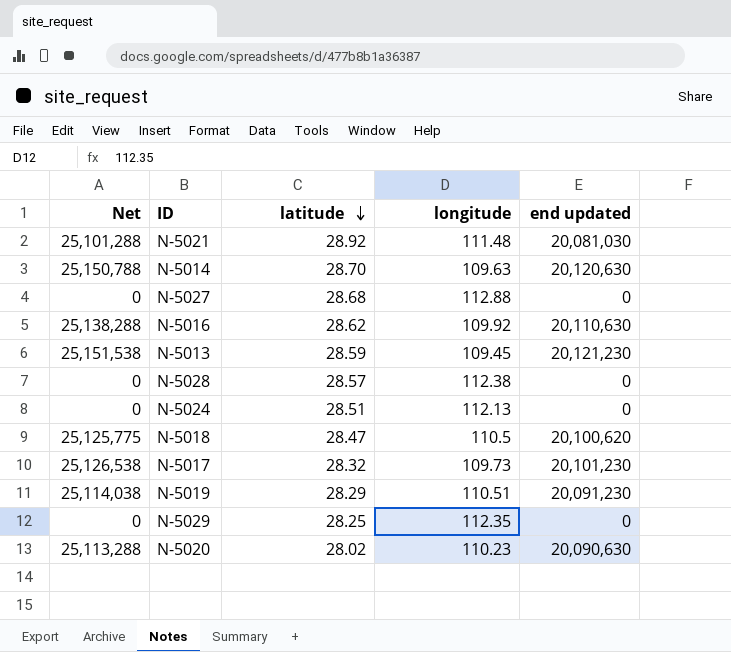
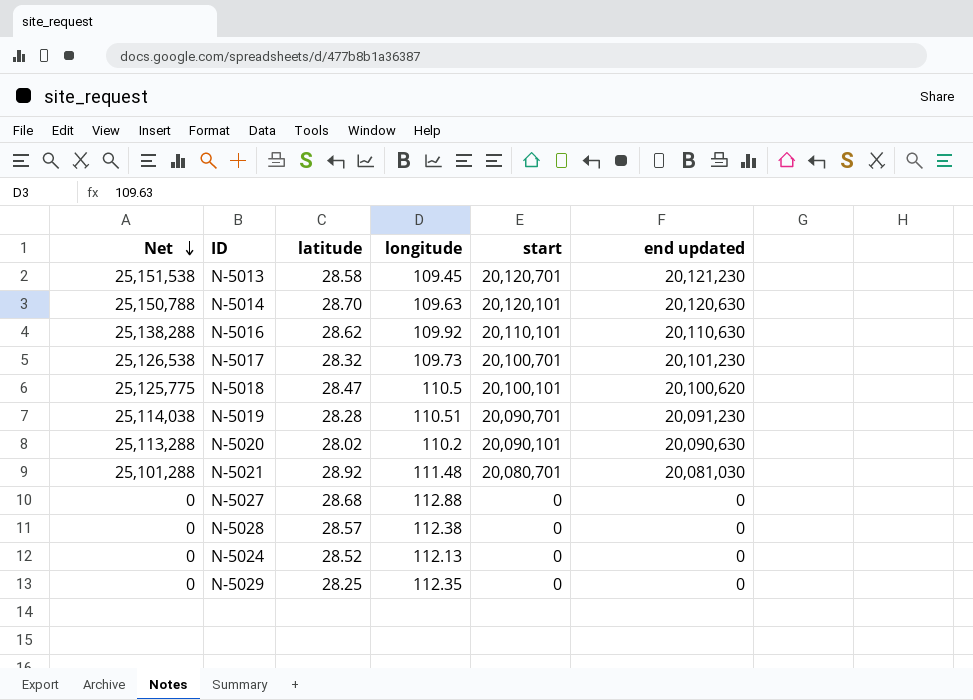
row order: latitude descending -> Net descending
column start | position: none -> 5
N-5013 | latitude: 28.59 -> 28.58
N-5019 | latitude: 28.29 -> 28.28
N-5020 | longitude: 110.23 -> 110.2
N-5024 | latitude: 28.51 -> 28.52

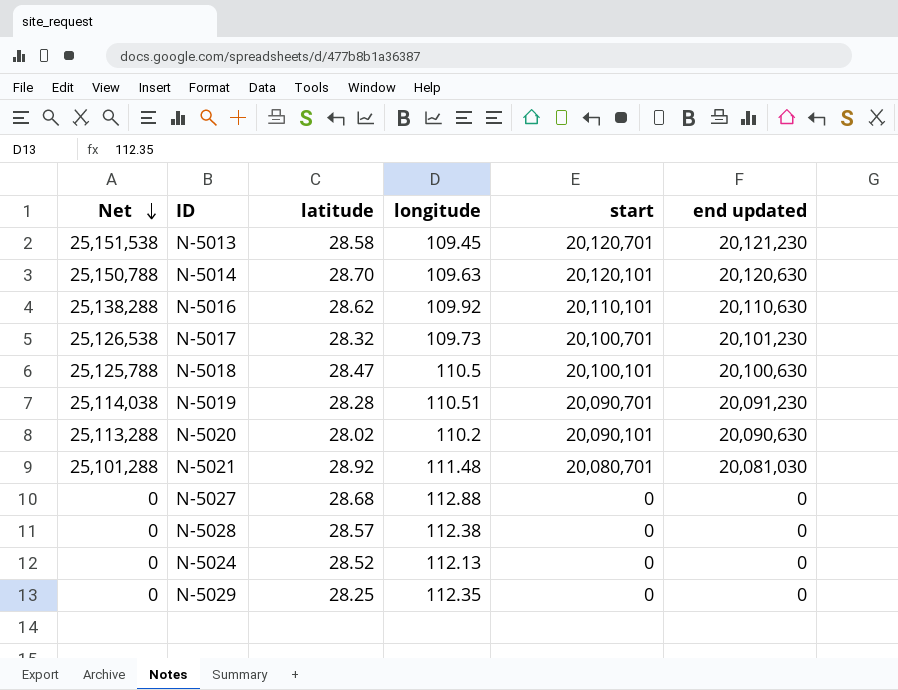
N-5018 | Net: 25,125,775 -> 25,125,788
N-5018 | end updated: 20,100,620 -> 20,100,630

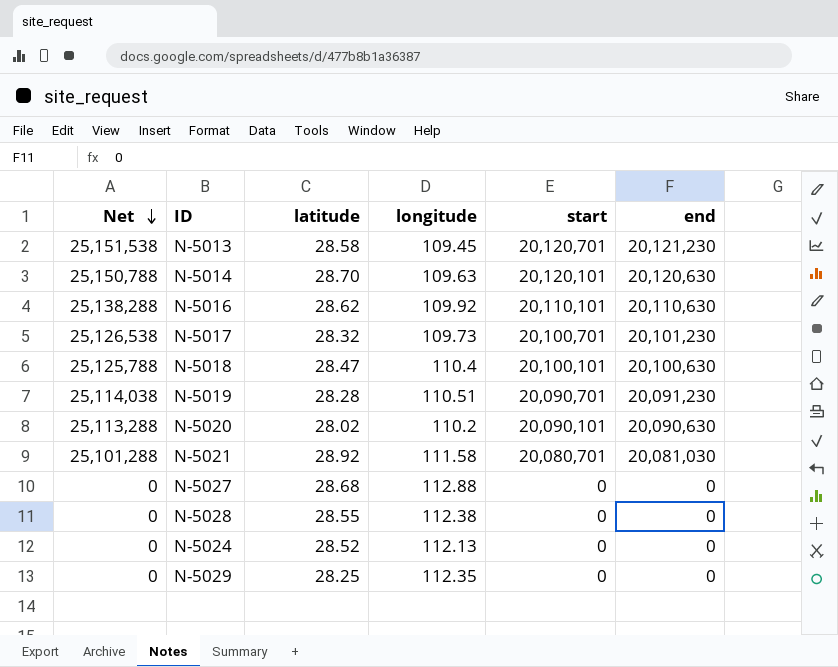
column name: end updated -> end
N-5018 | longitude: 110.5 -> 110.4
N-5021 | longitude: 111.48 -> 111.58
N-5028 | latitude: 28.57 -> 28.55

